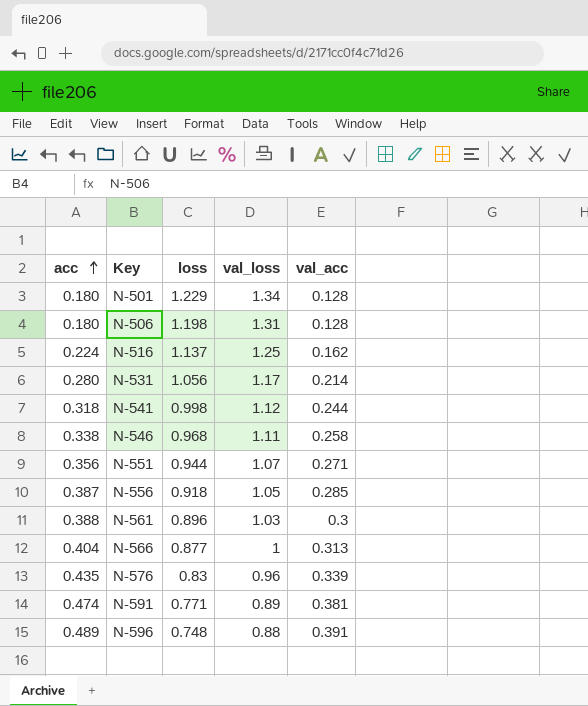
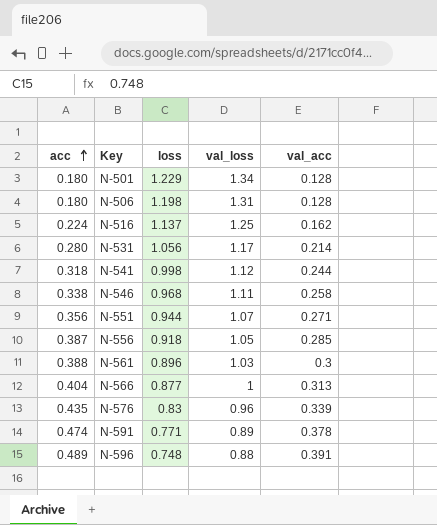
N-591 | val_acc: 0.381 -> 0.378

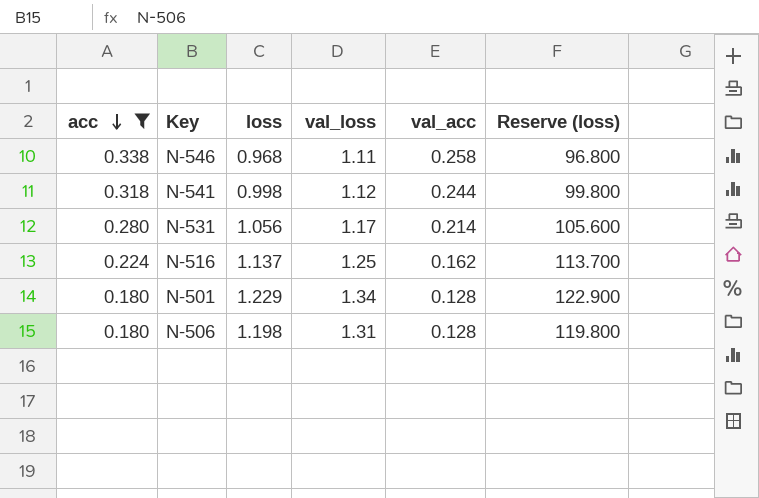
filter: none -> acc <= 0.338
row order: acc ascending -> acc descending
column Reserve (loss) | formula: none -> [loss] * 100

